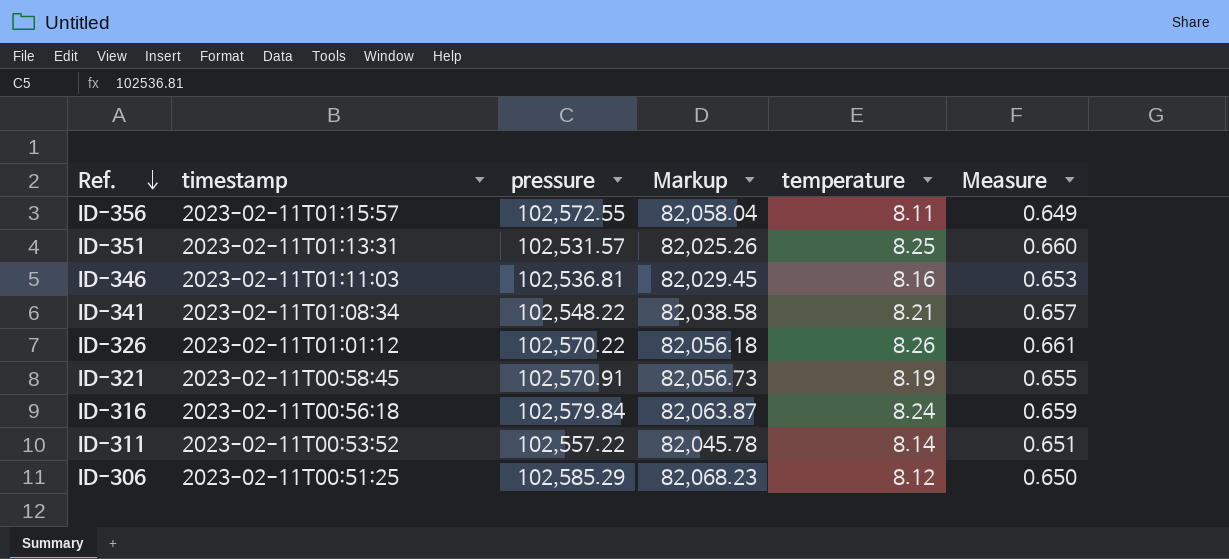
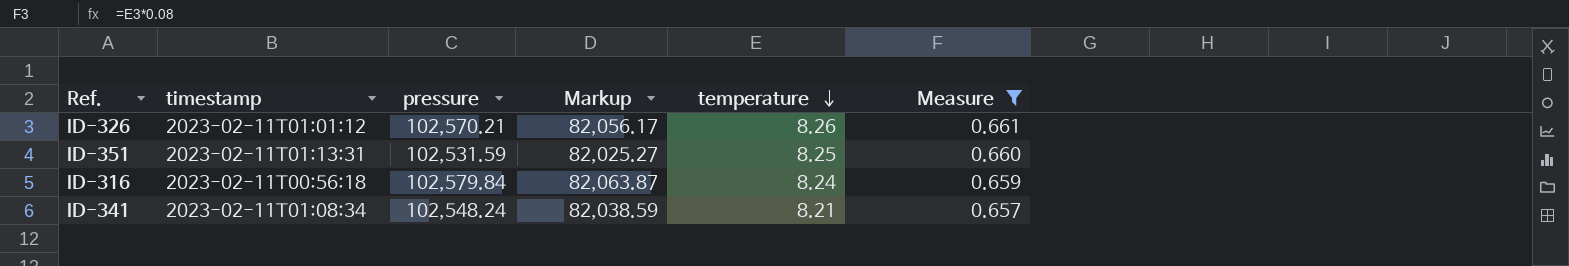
filter: none -> Measure >= 0.657
row order: Ref. descending -> temperature descending
ID-326 | pressure: 102,570.22 -> 102,570.21
ID-326 | Markup: 82,056.18 -> 82,056.17
ID-351 | pressure: 102,531.57 -> 102,531.59
ID-351 | Markup: 82,025.26 -> 82,025.27
ID-341 | pressure: 102,548.22 -> 102,548.24
ID-341 | Markup: 82,038.58 -> 82,038.59

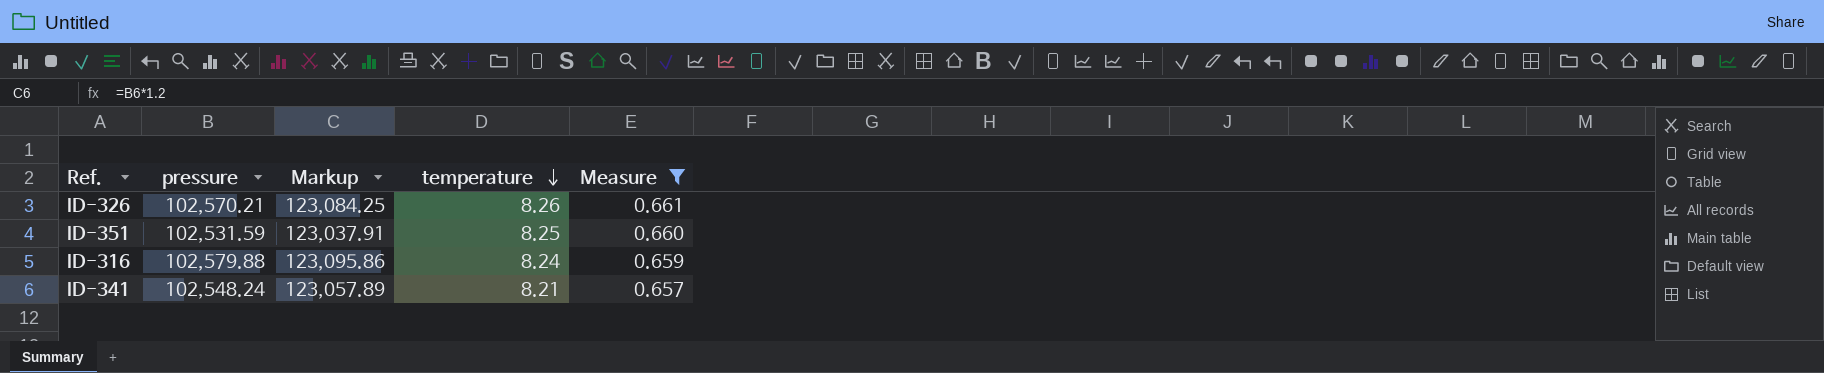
column timestamp | position: 2 -> none
column Markup | formula: [pressure] * 0.8 -> [pressure] * 1.2
ID-316 | pressure: 102,579.84 -> 102,579.88

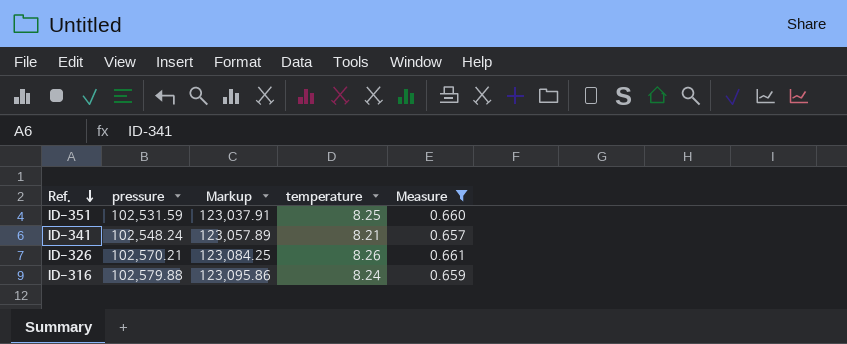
row order: temperature descending -> Ref. descending

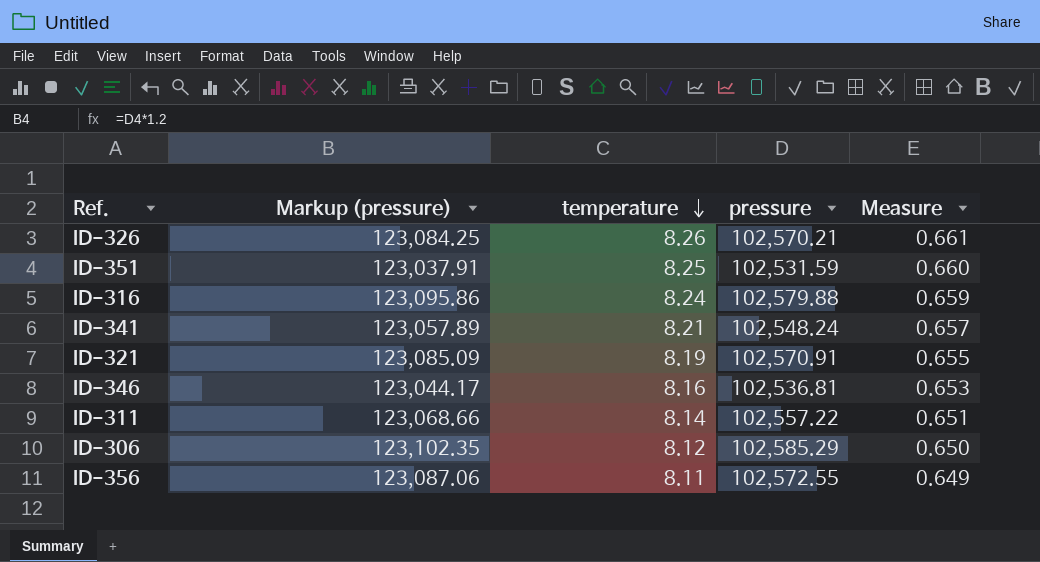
filter: Measure >= 0.657 -> none
row order: Ref. descending -> temperature descending
column name: Markup -> Markup (pressure)
column pressure | position: 2 -> 4

